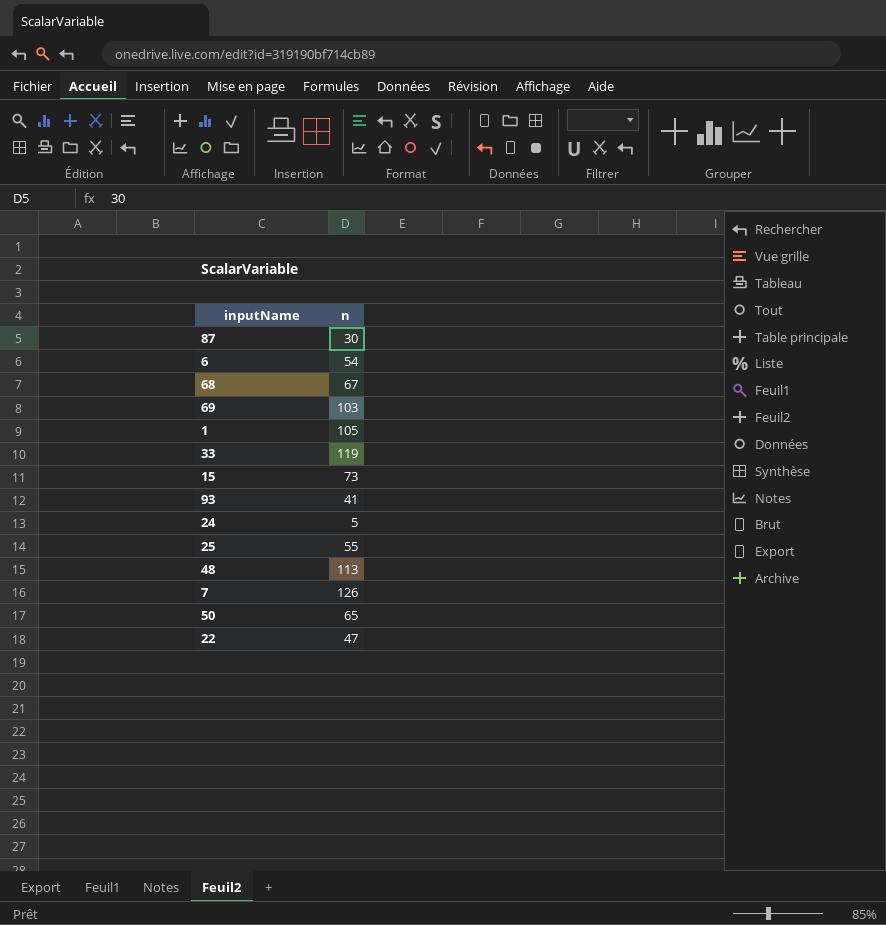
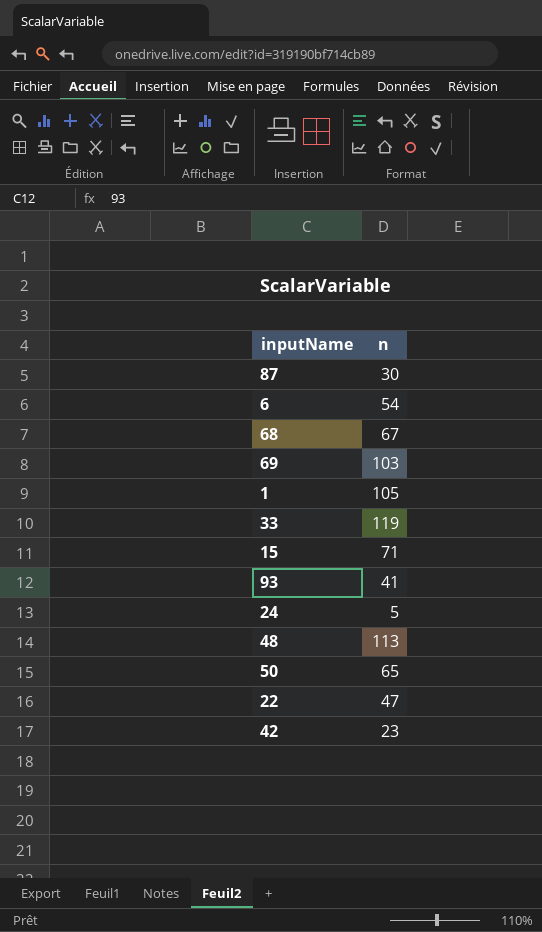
row 25: 55 -> none
row 7: 126 -> none
15 | n: 73 -> 71
row 42: none -> 23

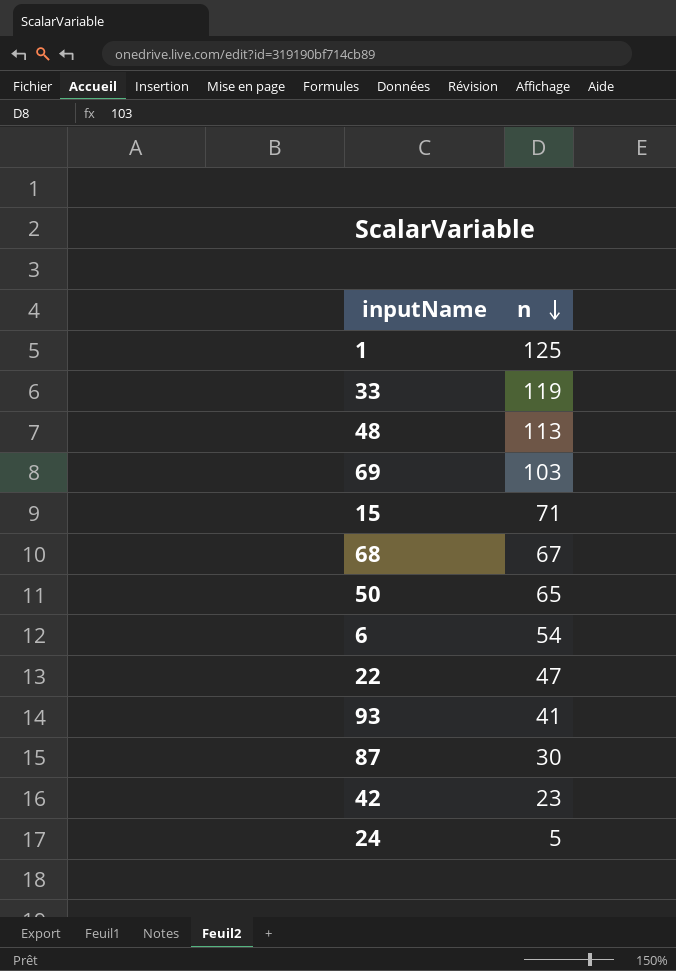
row order: none -> n descending
1 | n: 105 -> 125

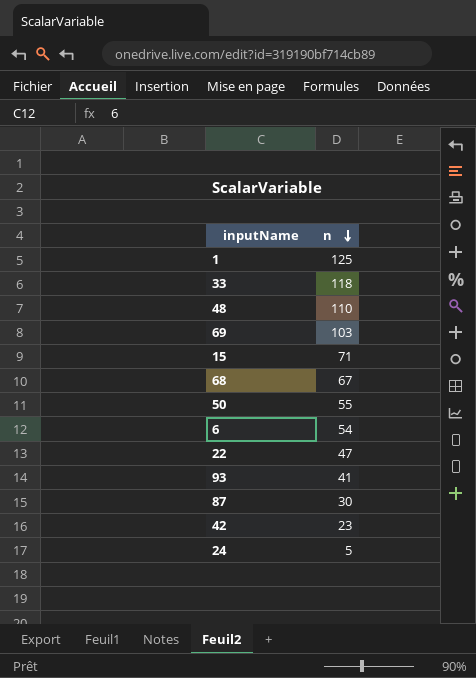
33 | n: 119 -> 118
48 | n: 113 -> 110
50 | n: 65 -> 55

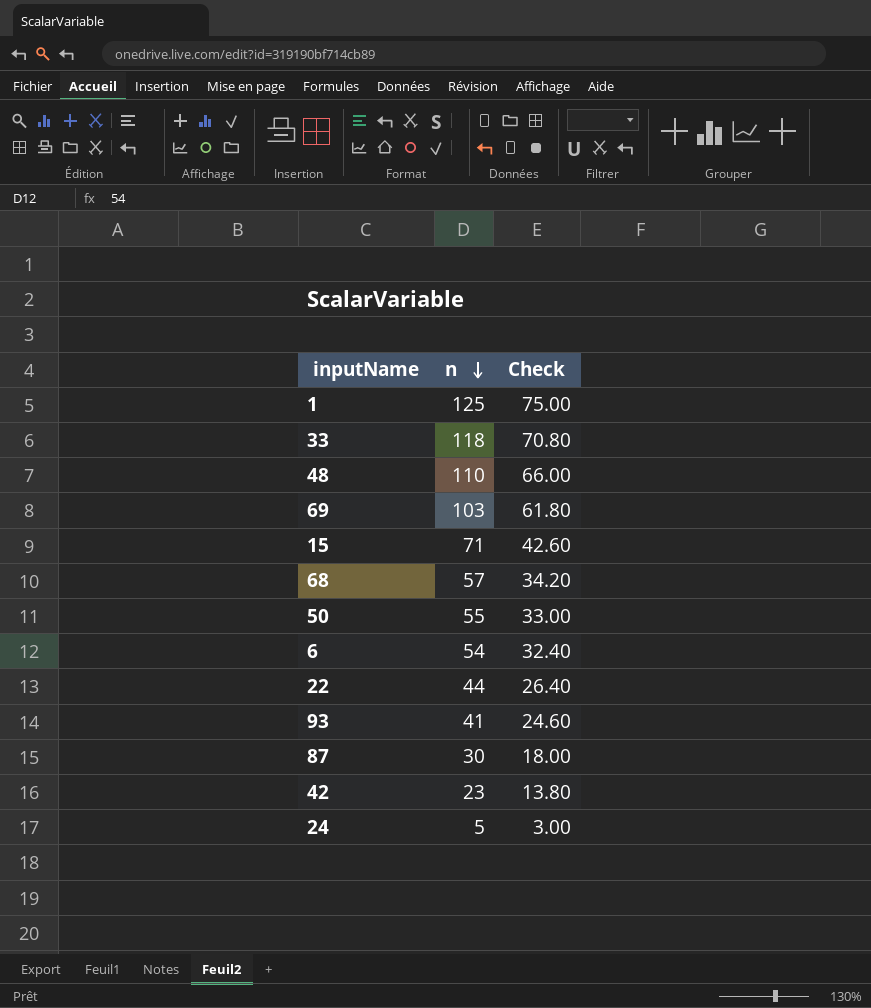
column Check | formula: none -> [n] * 0.6
68 | n: 67 -> 57
22 | n: 47 -> 44

